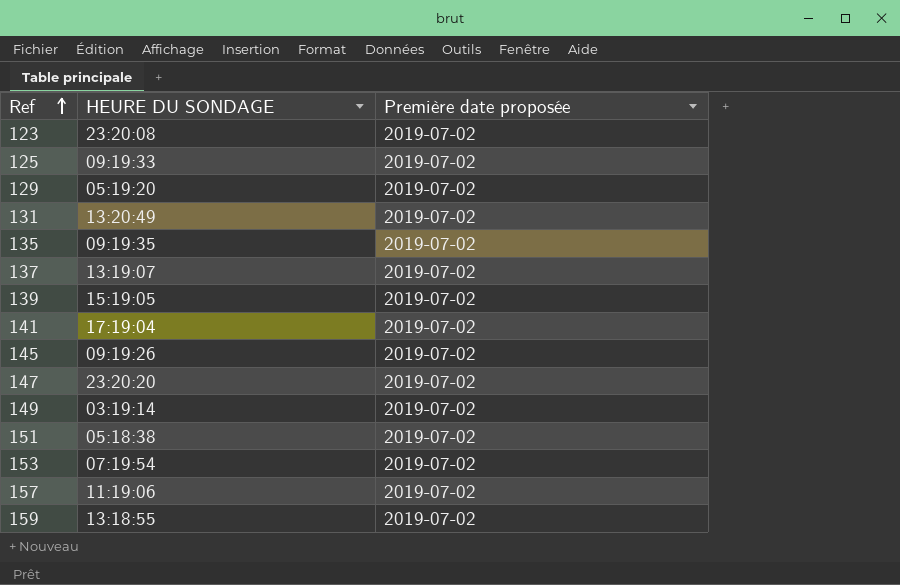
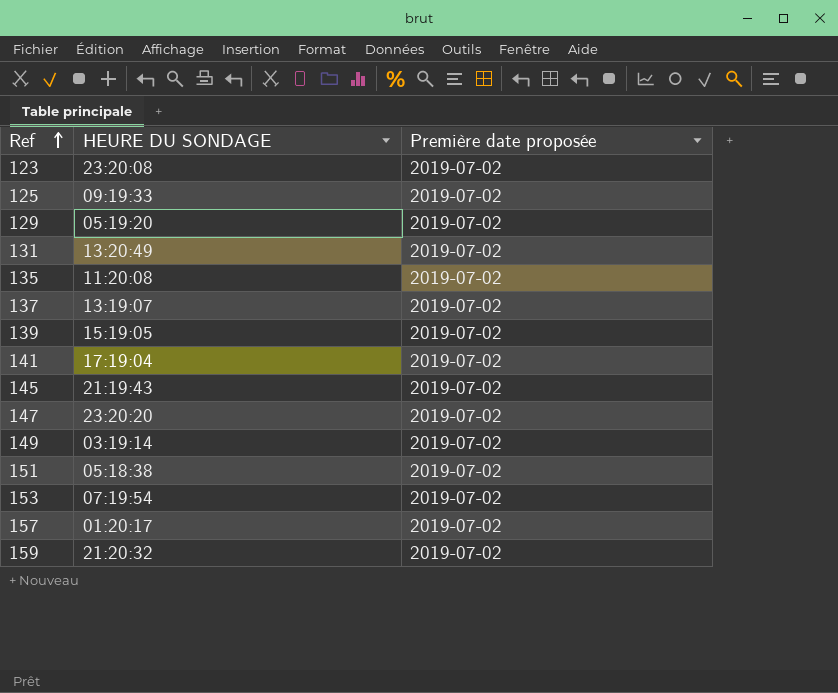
135 | HEURE DU SONDAGE: 09:19:35 -> 11:20:08
145 | HEURE DU SONDAGE: 09:19:26 -> 21:19:43
157 | HEURE DU SONDAGE: 11:19:06 -> 01:20:17
159 | HEURE DU SONDAGE: 13:18:55 -> 21:20:32

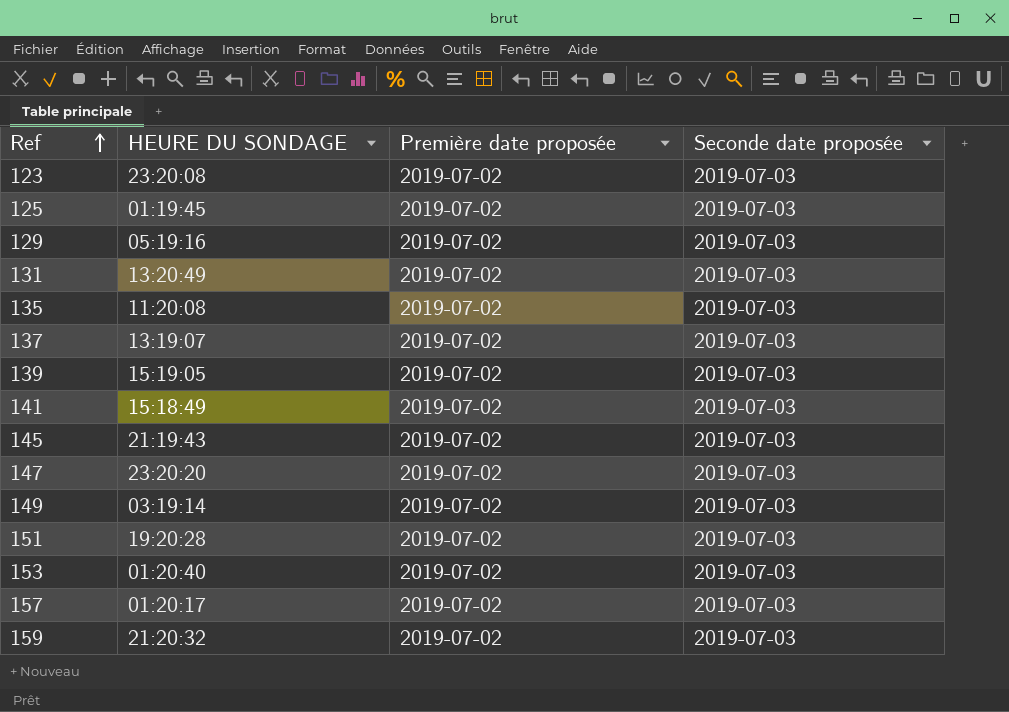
column Seconde date proposée | position: none -> 4
125 | HEURE DU SONDAGE: 09:19:33 -> 01:19:45
129 | HEURE DU SONDAGE: 05:19:20 -> 05:19:16
141 | HEURE DU SONDAGE: 17:19:04 -> 15:18:49
151 | HEURE DU SONDAGE: 05:18:38 -> 19:20:28
153 | HEURE DU SONDAGE: 07:19:54 -> 01:20:40

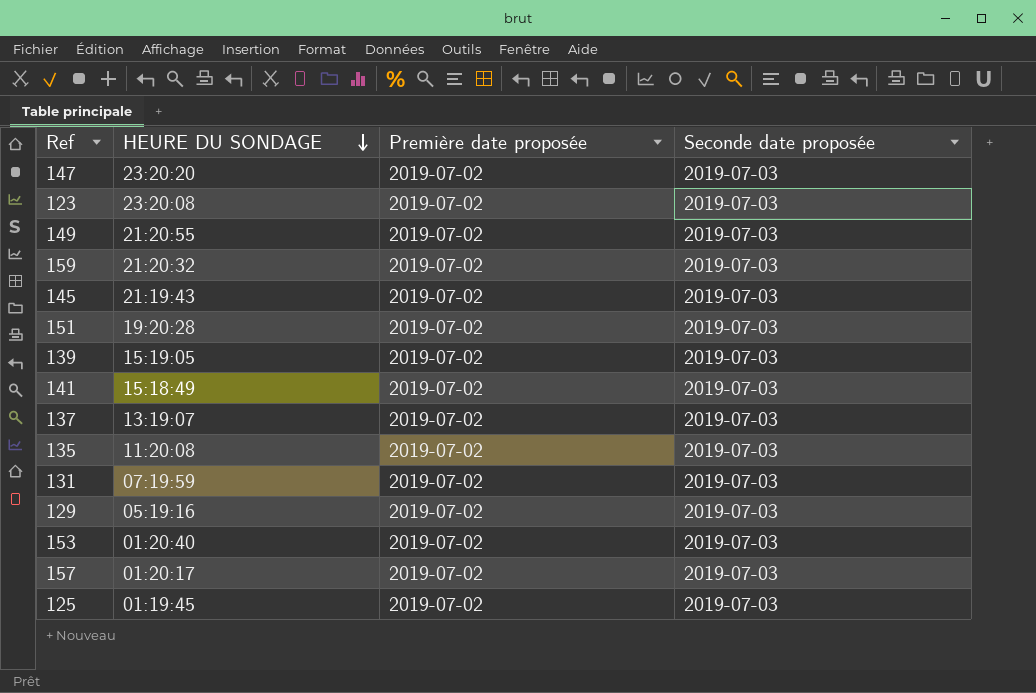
row order: Ref ascending -> HEURE DU SONDAGE descending
149 | HEURE DU SONDAGE: 03:19:14 -> 21:20:55
131 | HEURE DU SONDAGE: 13:20:49 -> 07:19:59

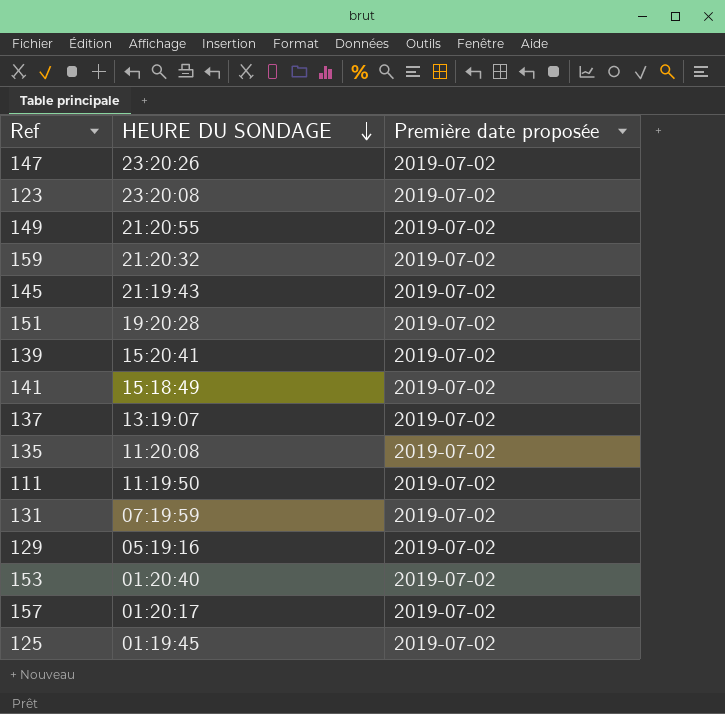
column Seconde date proposée | position: 4 -> none
147 | HEURE DU SONDAGE: 23:20:20 -> 23:20:26
139 | HEURE DU SONDAGE: 15:19:05 -> 15:20:41
row 111: none -> 11:19:50 | 2019-07-02

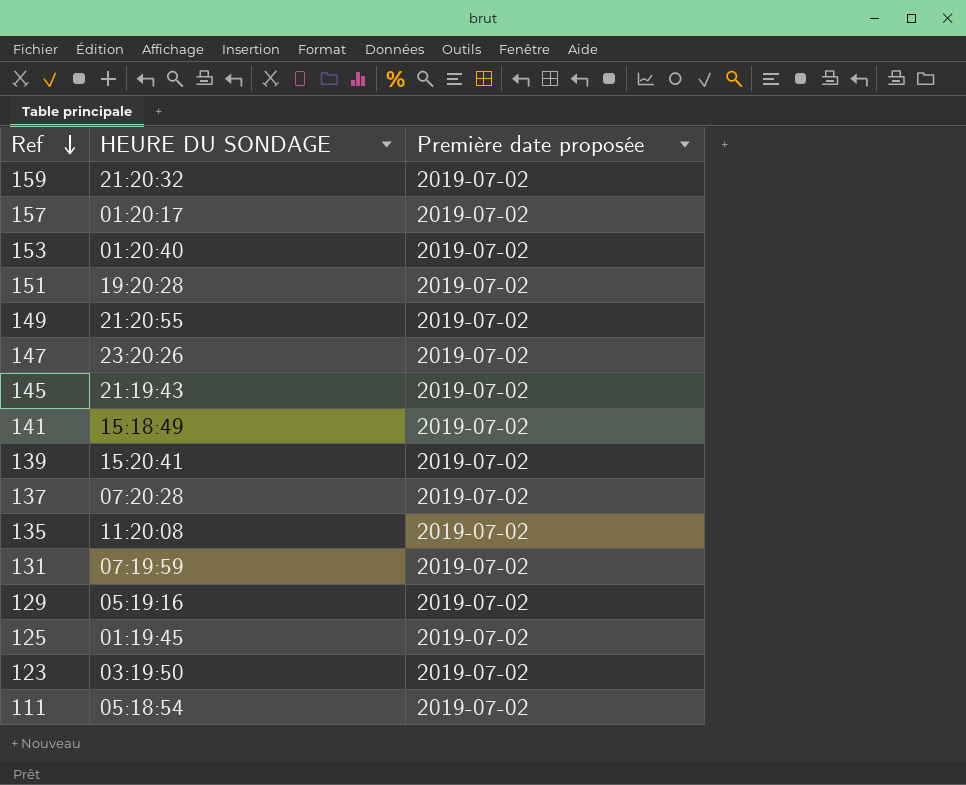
row order: HEURE DU SONDAGE descending -> Ref descending
137 | HEURE DU SONDAGE: 13:19:07 -> 07:20:28
123 | HEURE DU SONDAGE: 23:20:08 -> 03:19:50
111 | HEURE DU SONDAGE: 11:19:50 -> 05:18:54

